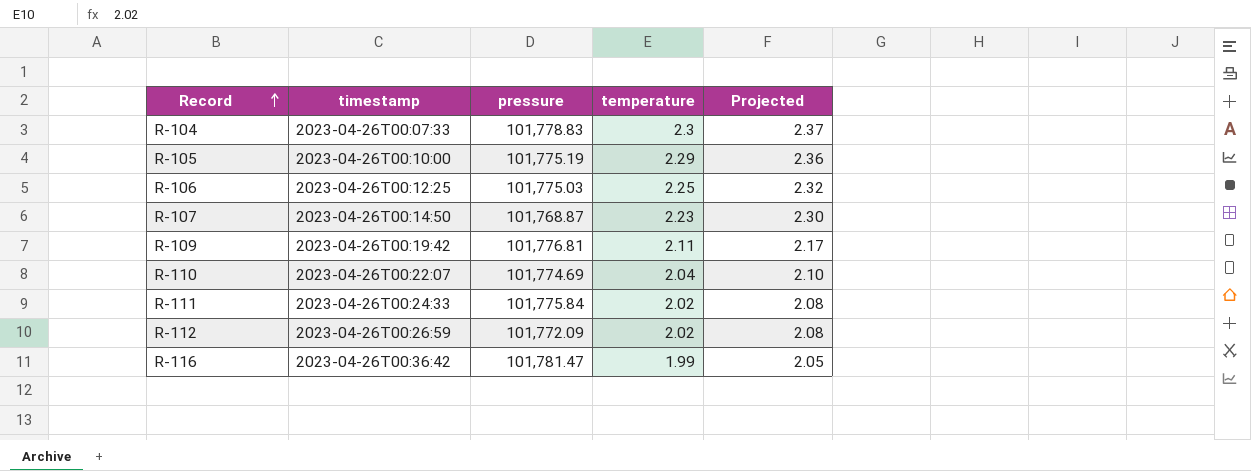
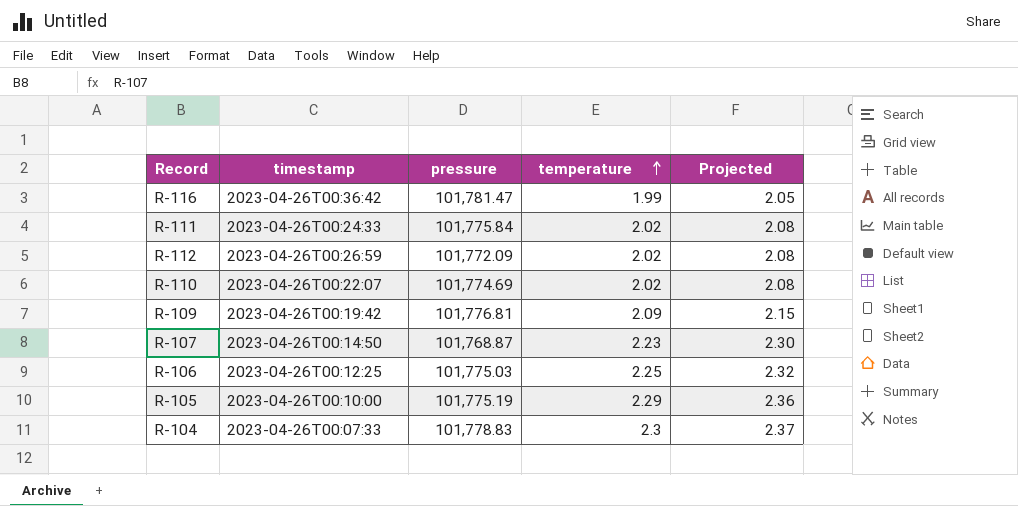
row order: Record ascending -> temperature ascending
R-110 | temperature: 2.04 -> 2.02
R-110 | Projected: 2.10 -> 2.08
R-109 | temperature: 2.11 -> 2.09
R-109 | Projected: 2.17 -> 2.15

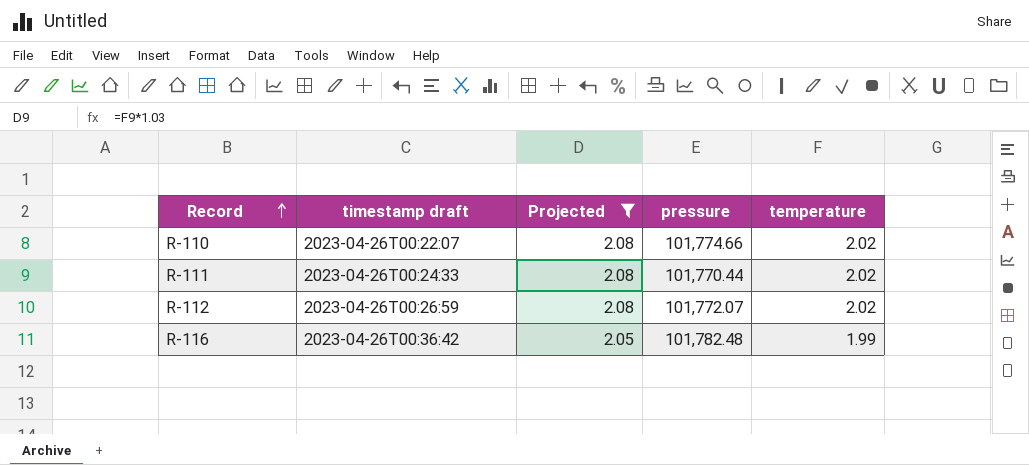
filter: none -> Projected <= 2.08
row order: temperature ascending -> Record ascending
column name: timestamp -> timestamp draft
column Projected | position: 5 -> 3
R-110 | pressure: 101,774.69 -> 101,774.66
R-111 | pressure: 101,775.84 -> 101,770.44
R-112 | pressure: 101,772.09 -> 101,772.07
R-116 | pressure: 101,781.47 -> 101,782.48

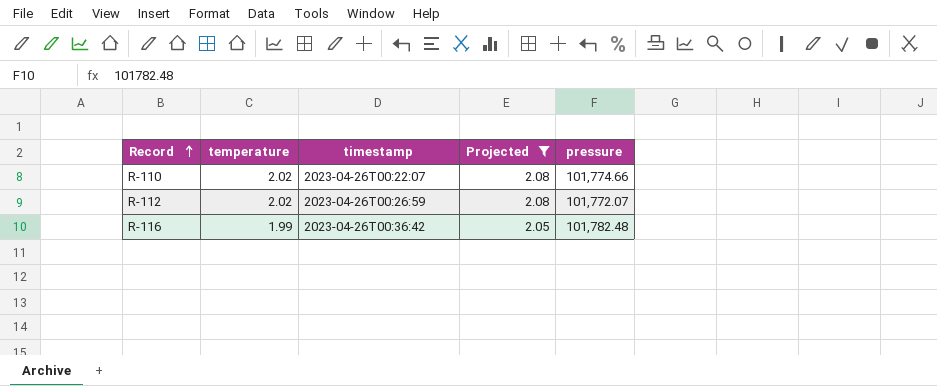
column temperature | position: 5 -> 2
column name: timestamp draft -> timestamp
row R-111: 2023-04-26T00:24:33 | 2.08 | 101,770.44 | 2.02 -> none

